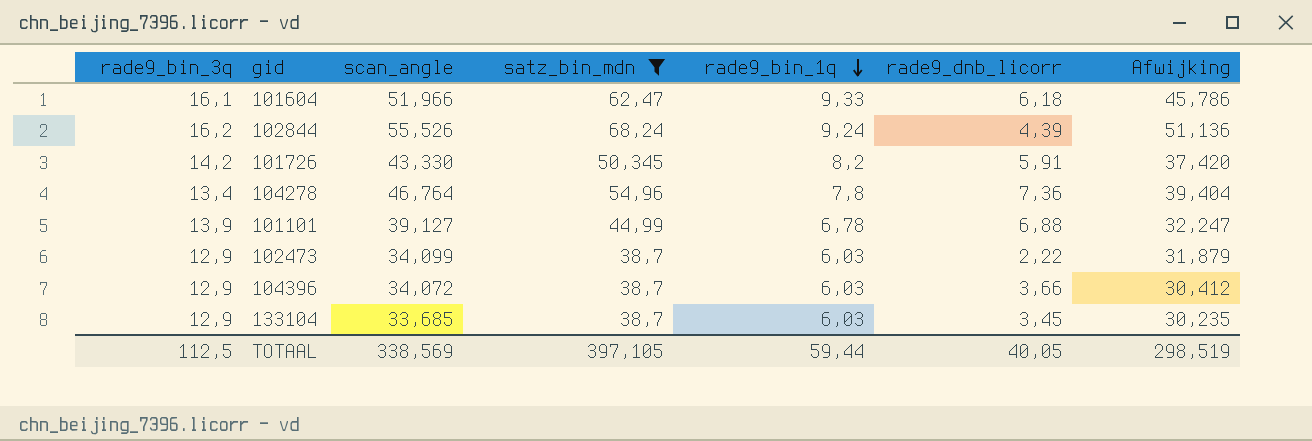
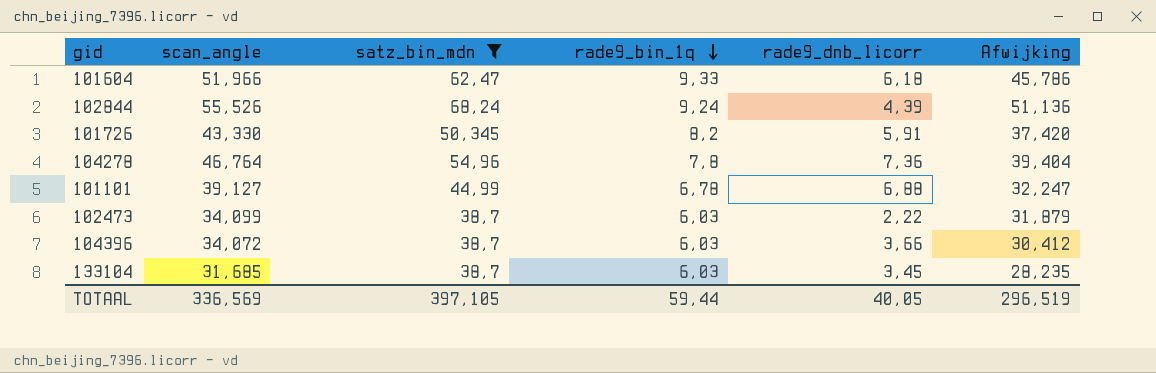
column rade9_bin_3q | position: 1 -> none
133104 | scan_angle: 33,685 -> 31,685
133104 | Afwijking: 30,235 -> 28,235
TOTAAL | scan_angle: 338,569 -> 336,569
TOTAAL | Afwijking: 298,519 -> 296,519

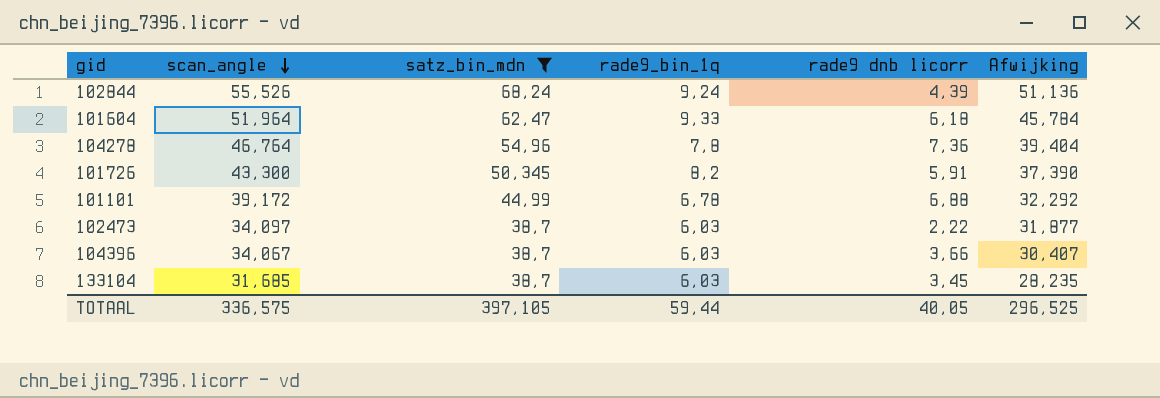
row order: rade9_bin_1q descending -> scan_angle descending
column name: rade9_dnb_licorr -> rade9 dnb licorr
101604 | scan_angle: 51,966 -> 51,964
101604 | Afwijking: 45,786 -> 45,784
101726 | scan_angle: 43,330 -> 43,300
101726 | Afwijking: 37,420 -> 37,390
101101 | scan_angle: 39,127 -> 39,172
101101 | Afwijking: 32,247 -> 32,292
102473 | scan_angle: 34,099 -> 34,097
102473 | Afwijking: 31,879 -> 31,877
104396 | scan_angle: 34,072 -> 34,067
104396 | Afwijking: 30,412 -> 30,407
TOTAAL | scan_angle: 336,569 -> 336,575
TOTAAL | Afwijking: 296,519 -> 296,525

